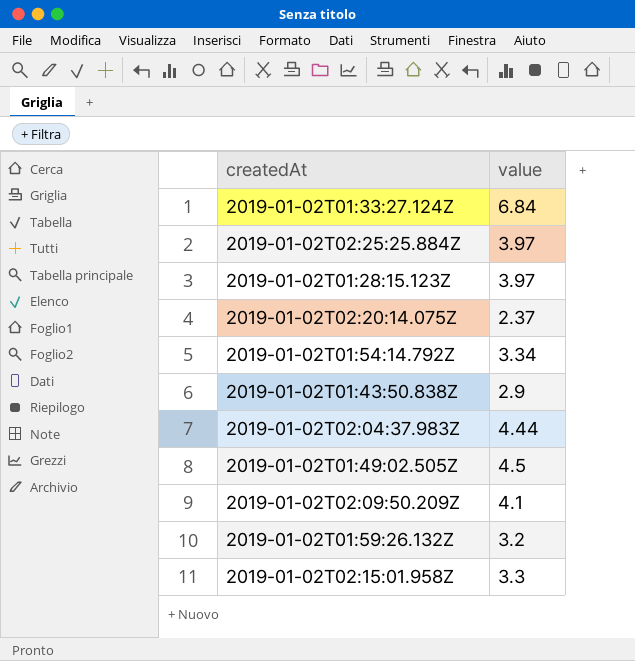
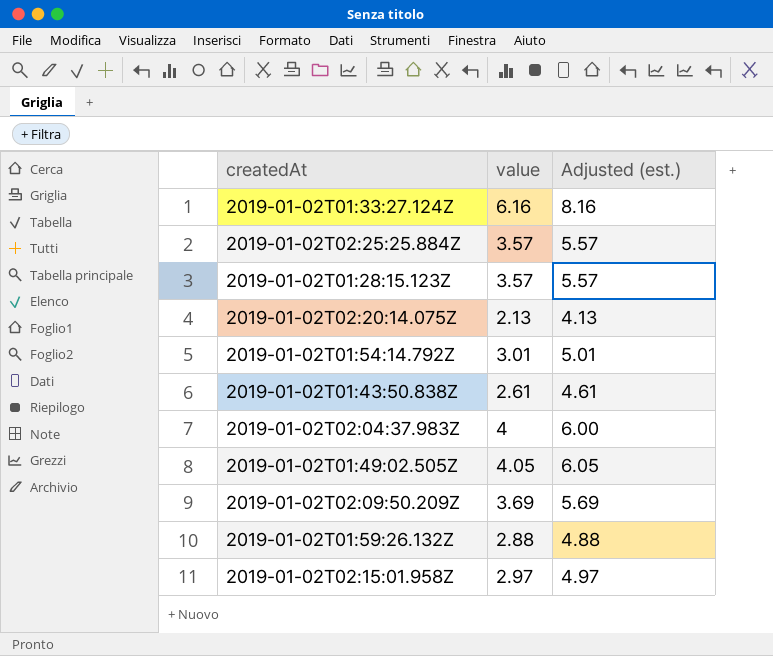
column Adjusted (est.) | formula: none -> [value] + 2
2019-01-02T01:33:27.124Z | value: 6.84 -> 6.16
2019-01-02T02:25:25.884Z | value: 3.97 -> 3.57
2019-01-02T01:28:15.123Z | value: 3.97 -> 3.57
2019-01-02T02:20:14.075Z | value: 2.37 -> 2.13
2019-01-02T01:54:14.792Z | value: 3.34 -> 3.01
2019-01-02T01:43:50.838Z | value: 2.9 -> 2.61
2019-01-02T02:04:37.983Z | value: 4.44 -> 4
2019-01-02T01:49:02.505Z | value: 4.5 -> 4.05
2019-01-02T02:09:50.209Z | value: 4.1 -> 3.69
2019-01-02T01:59:26.132Z | value: 3.2 -> 2.88
2019-01-02T02:15:01.958Z | value: 3.3 -> 2.97

